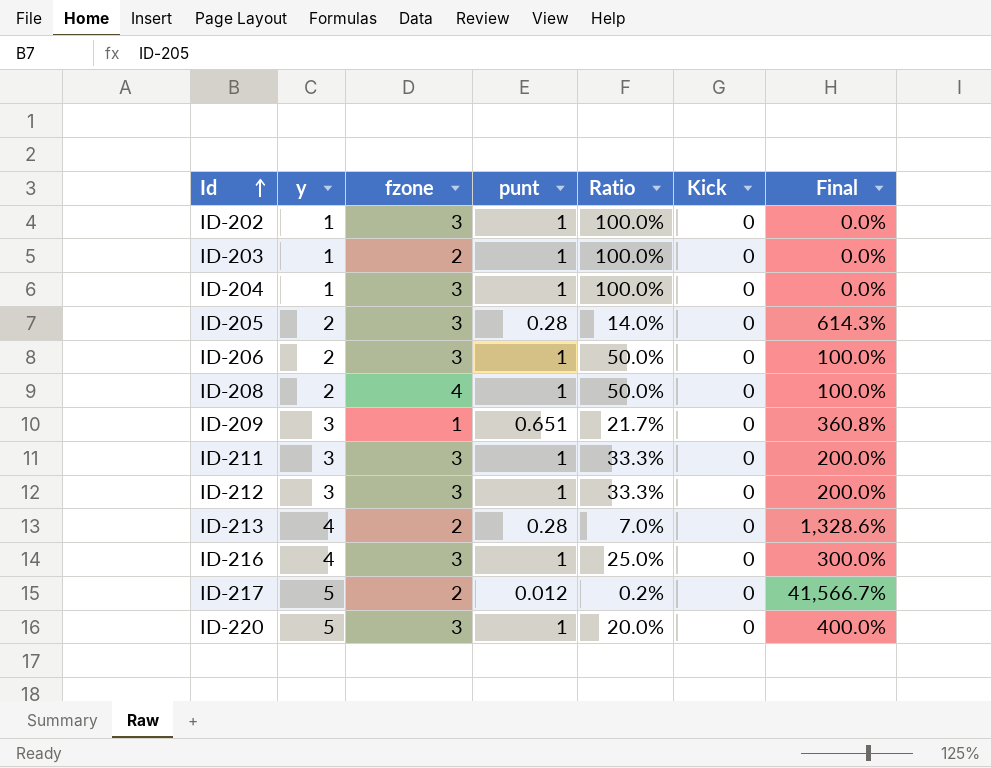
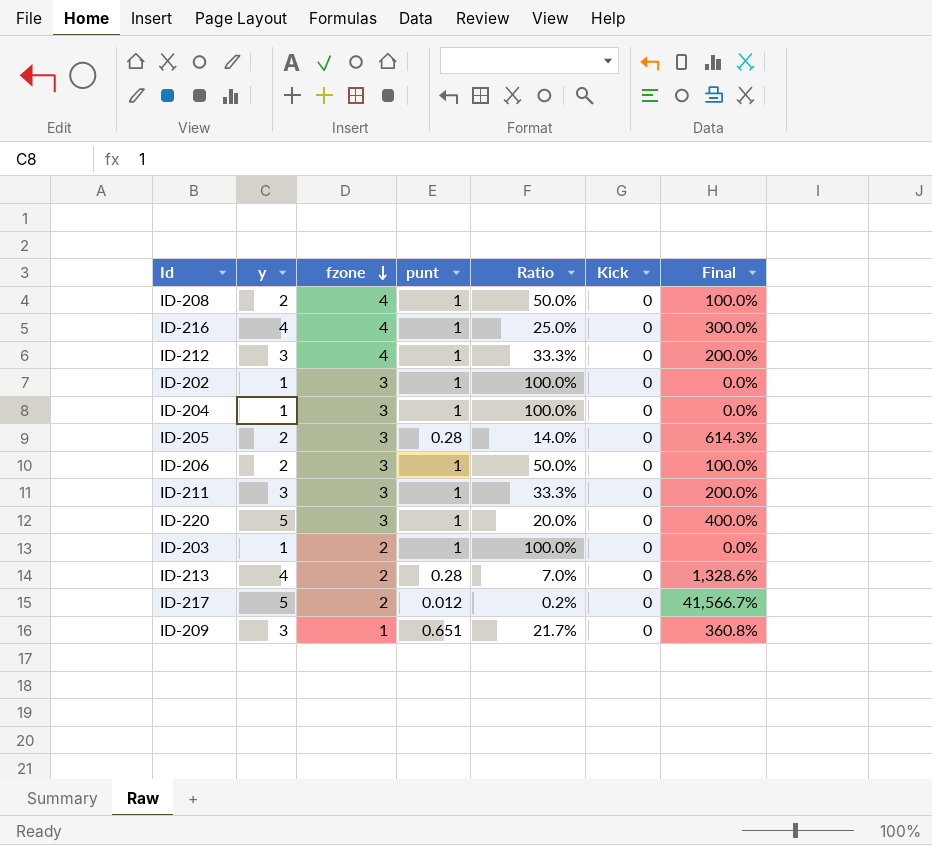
row order: Id ascending -> fzone descending
ID-216 | fzone: 3 -> 4
ID-212 | fzone: 3 -> 4

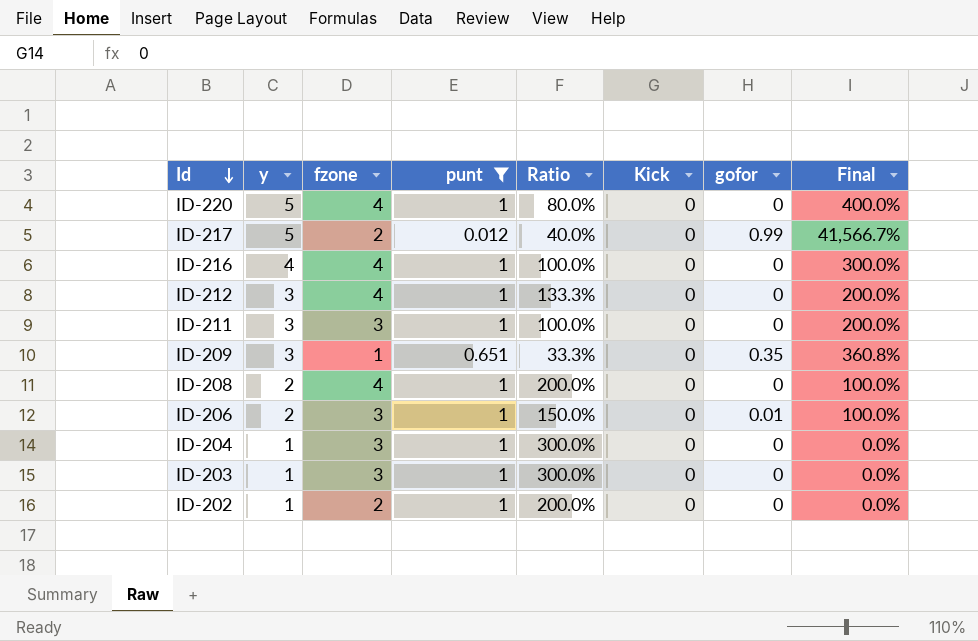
filter: none -> punt != 0.28
row order: fzone descending -> Id descending
column Ratio | formula: [punt] / [y] -> [fzone] / [y]
column gofor | position: none -> 7
ID-220 | fzone: 3 -> 4
ID-203 | fzone: 2 -> 3
ID-202 | fzone: 3 -> 2

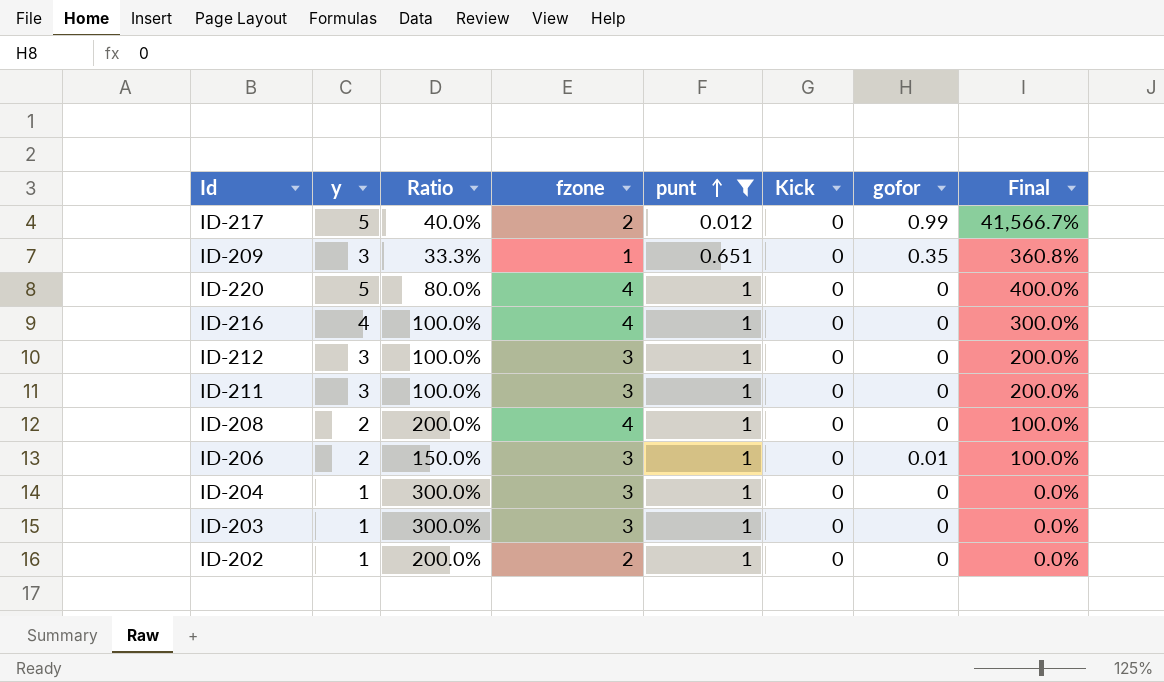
row order: Id descending -> punt ascending
column Ratio | position: 5 -> 3
ID-212 | Ratio: 133.3% -> 100.0%
ID-212 | fzone: 4 -> 3

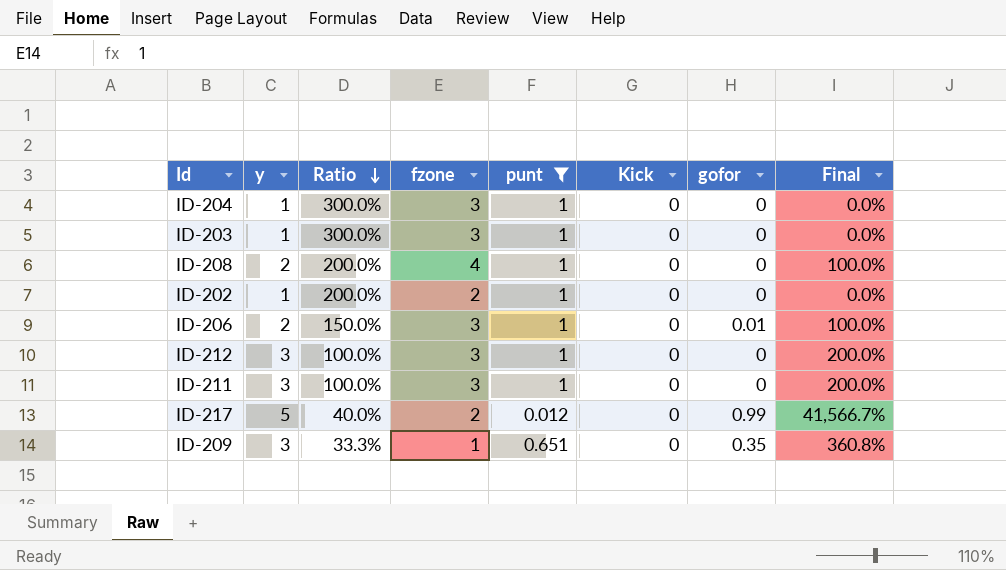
row order: punt ascending -> Ratio descending
row ID-220: 5 | 80.0% | 4 | 1 | 0 | 0 | 400.0% -> none
row ID-216: 4 | 100.0% | 4 | 1 | 0 | 0 | 300.0% -> none

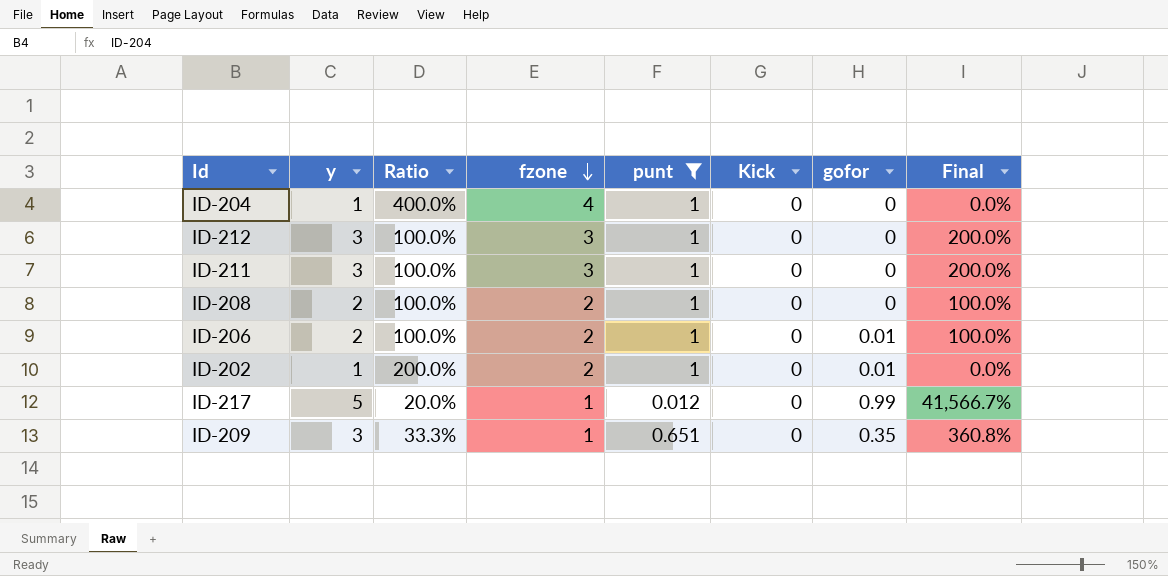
row order: Ratio descending -> fzone descending
row ID-203: 1 | 300.0% | 3 | 1 | 0 | 0 | 0.0% -> none
ID-204 | Ratio: 300.0% -> 400.0%
ID-204 | fzone: 3 -> 4
ID-208 | Ratio: 200.0% -> 100.0%
ID-208 | fzone: 4 -> 2
ID-206 | Ratio: 150.0% -> 100.0%
ID-206 | fzone: 3 -> 2
ID-202 | gofor: 0 -> 0.01
ID-217 | Ratio: 40.0% -> 20.0%
ID-217 | fzone: 2 -> 1

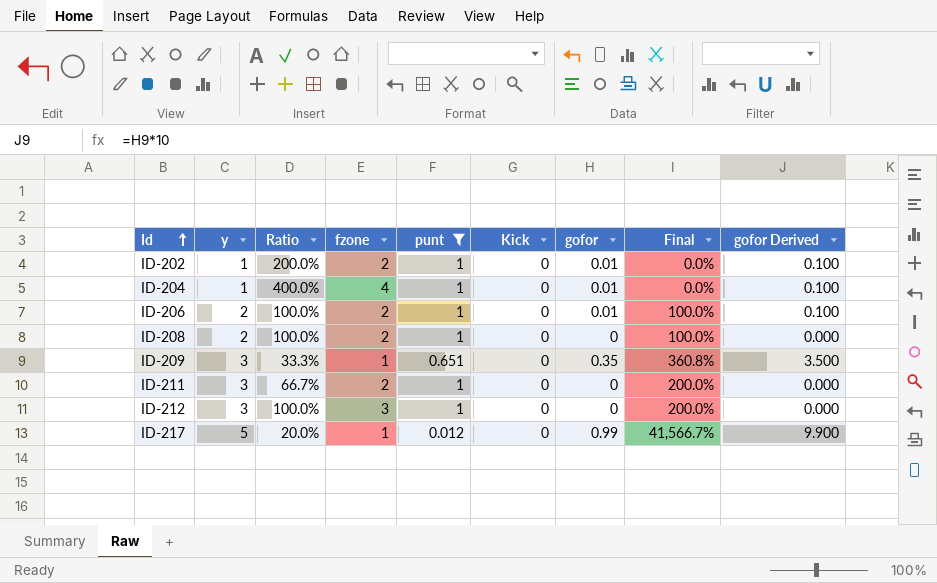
row order: fzone descending -> Id ascending
column gofor Derived | formula: none -> [gofor] * 10
ID-204 | gofor: 0 -> 0.01
ID-211 | Ratio: 100.0% -> 66.7%
ID-211 | fzone: 3 -> 2

